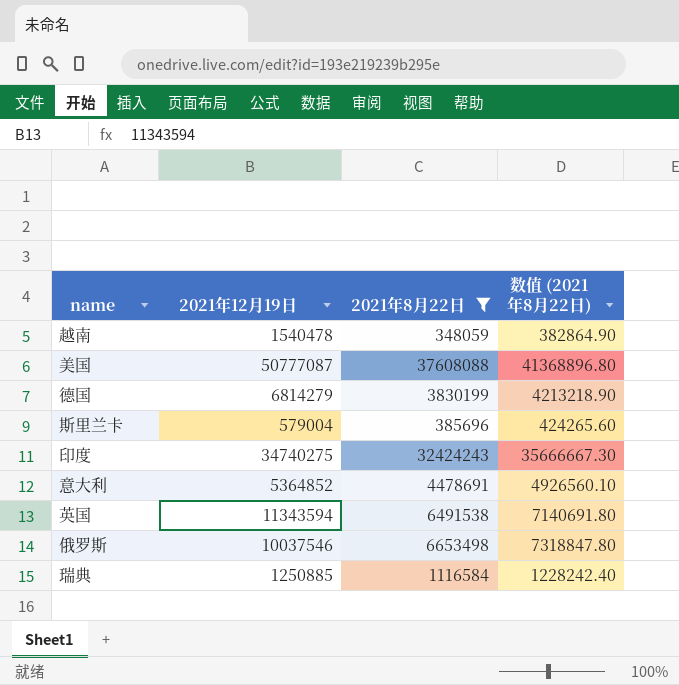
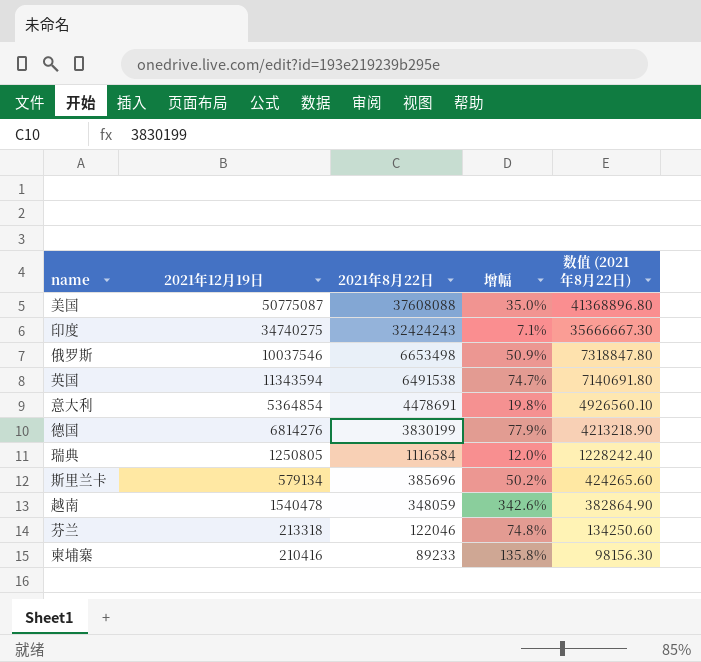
filter: 2021年8月22日 >= 348059 -> none
row order: none -> 2021年8月22日 descending
column 增幅 | formula: none -> ([2021年12月19日] - [2021年8月22日]) / [2021年8月22日]
美国 | 2021年12月19日: 50777087 -> 50775087
意大利 | 2021年12月19日: 5364852 -> 5364854
德国 | 2021年12月19日: 6814279 -> 6814276
瑞典 | 2021年12月19日: 1250885 -> 1250805
斯里兰卡 | 2021年12月19日: 579004 -> 579134

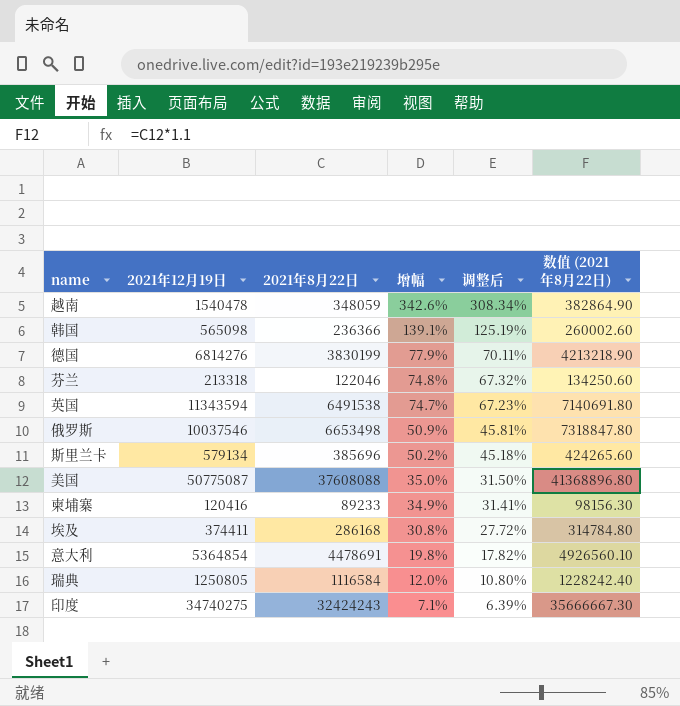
row order: 2021年8月22日 descending -> 增幅 descending
column 调整后 | formula: none -> [增幅] * 0.9
row 韩国: none -> 565098 | 236366 | 139.1% | 125.19% | 260002.60
柬埔寨 | 2021年12月19日: 210416 -> 120416
柬埔寨 | 增幅: 135.8% -> 34.9%
row 埃及: none -> 374411 | 286168 | 30.8% | 27.72% | 314784.80

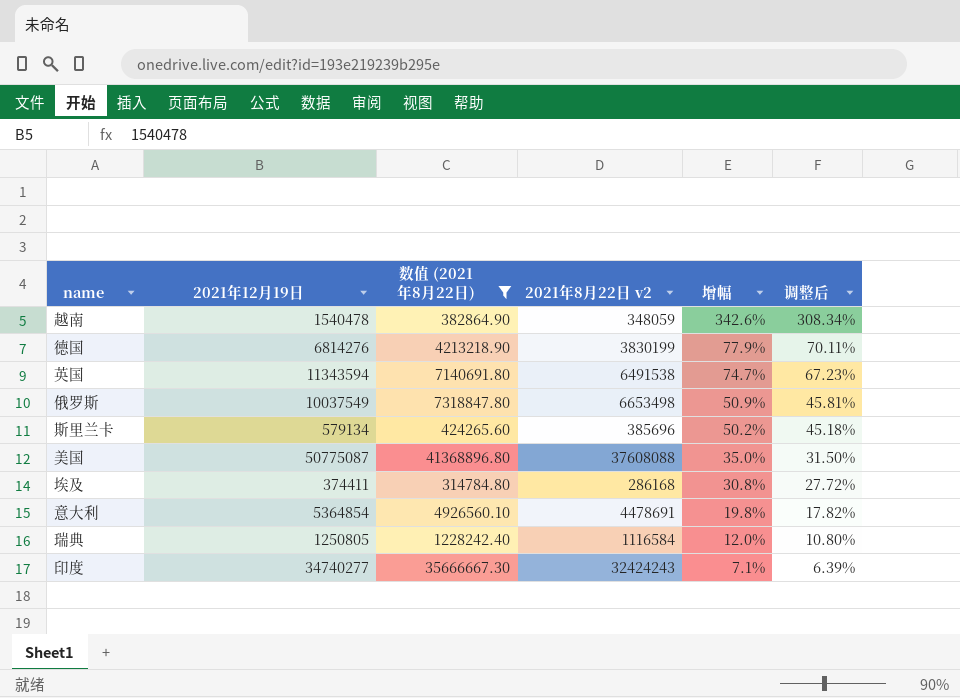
filter: none -> 数值 (2021年8月22日) >= 314784.80
column 数值 (2021年8月22日) | position: 6 -> 3
column name: 2021年8月22日 -> 2021年8月22日 v2
俄罗斯 | 2021年12月19日: 10037546 -> 10037549
印度 | 2021年12月19日: 34740275 -> 34740277

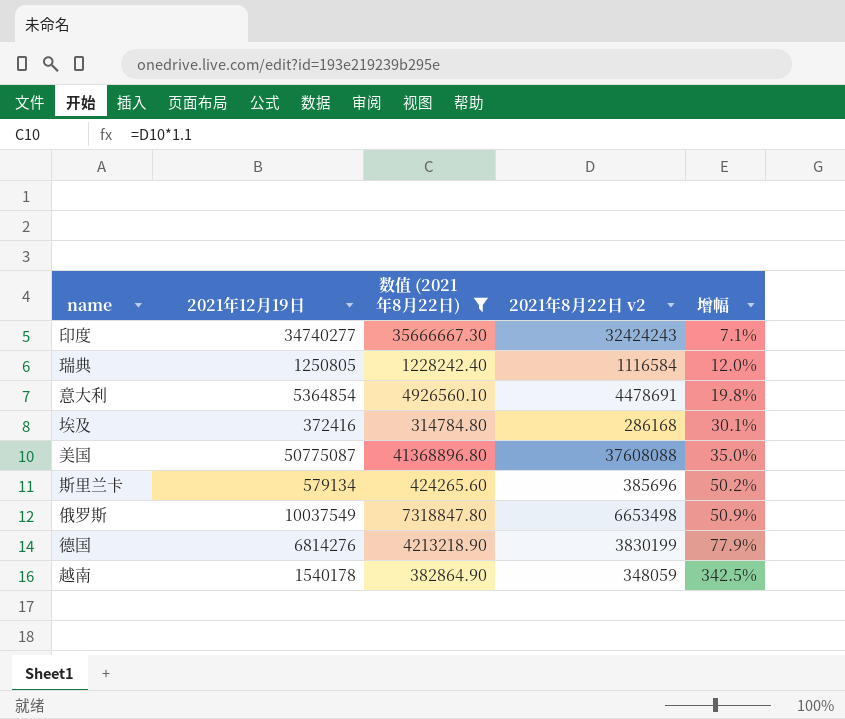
row order: 增幅 descending -> 增幅 ascending
column 调整后 | formula: [增幅] * 0.9 -> none
row 英国: 11343594 | 7140691.80 | 6491538 | 74.7% | 67.23% -> none
埃及 | 2021年12月19日: 374411 -> 372416
埃及 | 增幅: 30.8% -> 30.1%
越南 | 2021年12月19日: 1540478 -> 1540178
越南 | 增幅: 342.6% -> 342.5%

